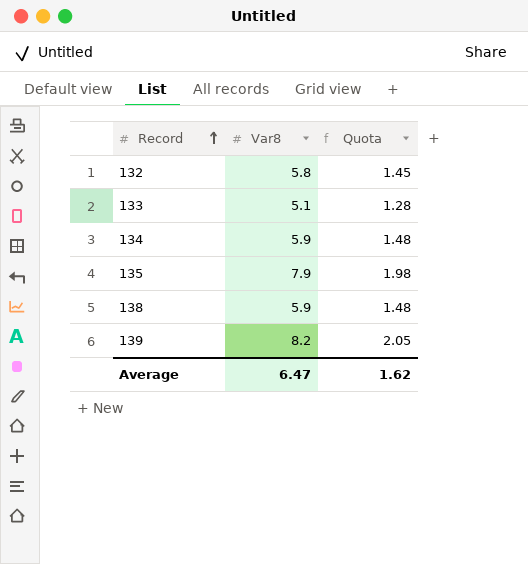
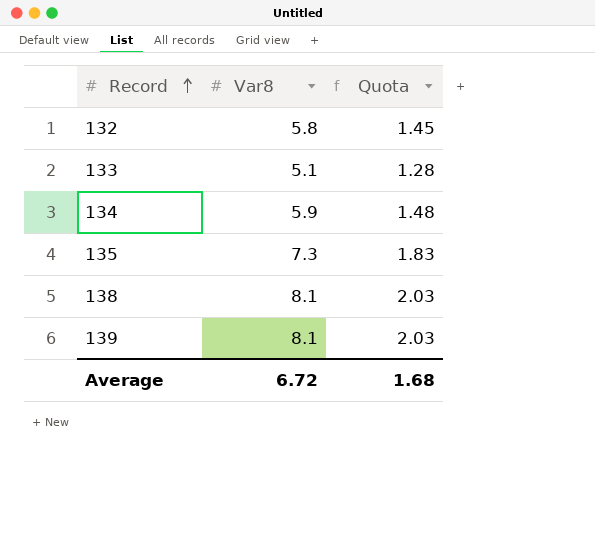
135 | Var8: 7.9 -> 7.3
135 | Quota: 1.98 -> 1.83
138 | Var8: 5.9 -> 8.1
138 | Quota: 1.48 -> 2.03
139 | Var8: 8.2 -> 8.1
139 | Quota: 2.05 -> 2.03
Average | Var8: 6.47 -> 6.72
Average | Quota: 1.62 -> 1.68

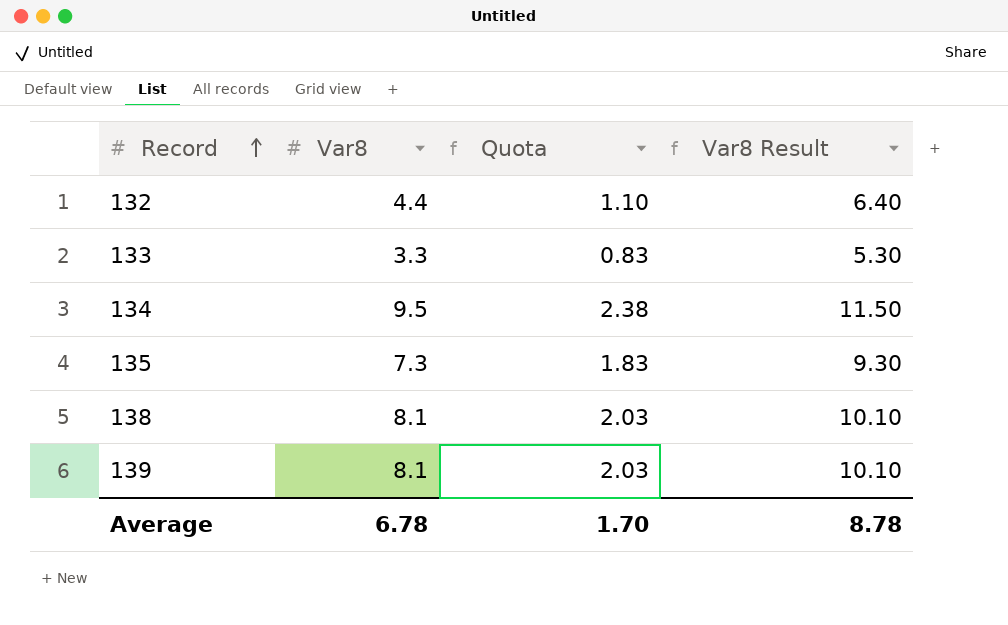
column Var8 Result | formula: none -> [Var8] + 2
132 | Var8: 5.8 -> 4.4
132 | Quota: 1.45 -> 1.10
133 | Var8: 5.1 -> 3.3
133 | Quota: 1.28 -> 0.83
134 | Var8: 5.9 -> 9.5
134 | Quota: 1.48 -> 2.38
Average | Var8: 6.72 -> 6.78
Average | Quota: 1.68 -> 1.70

